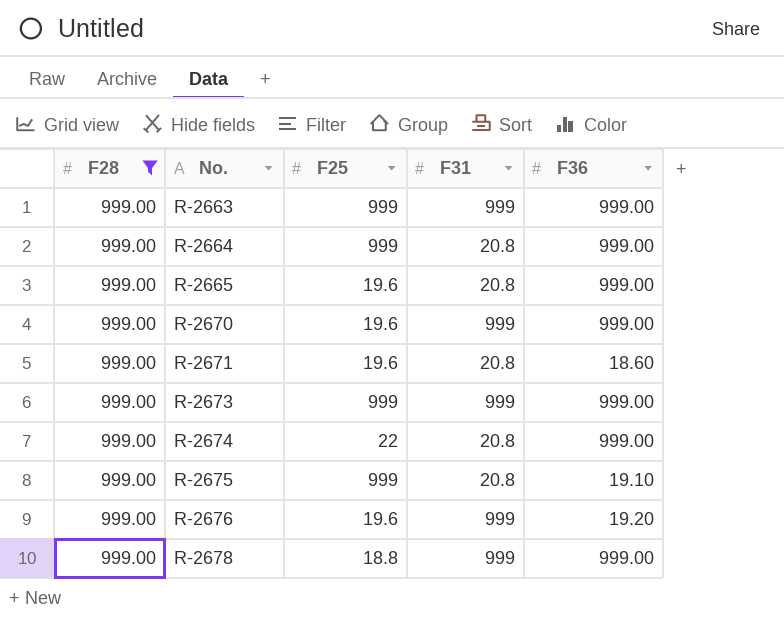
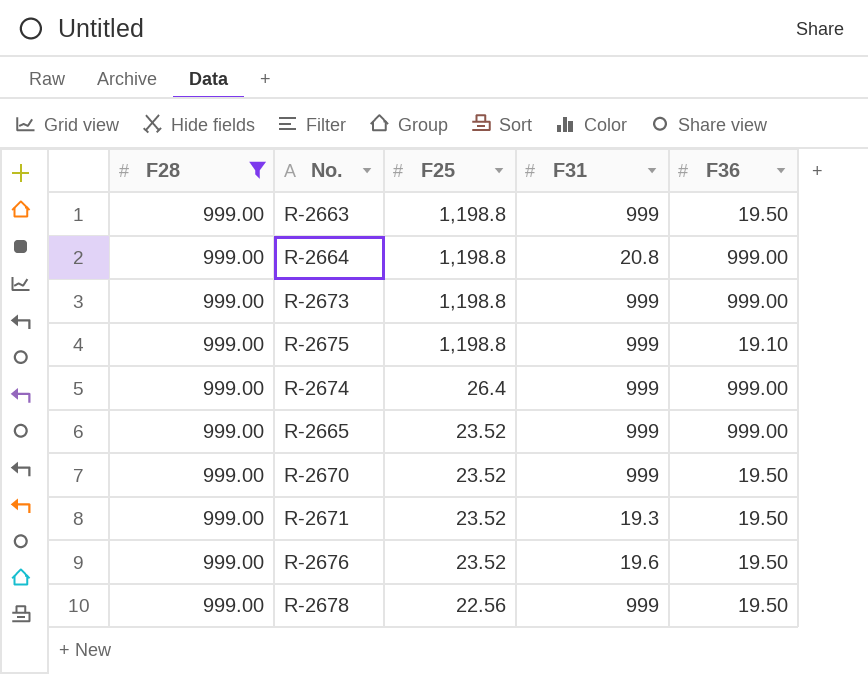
row order: No. ascending -> F25 descending
R-2663 | F25: 999 -> 1,198.8
R-2663 | F36: 999.00 -> 19.50
R-2664 | F25: 999 -> 1,198.8
R-2673 | F25: 999 -> 1,198.8
R-2675 | F25: 999 -> 1,198.8
R-2675 | F31: 20.8 -> 999
R-2674 | F25: 22 -> 26.4
R-2674 | F31: 20.8 -> 999
R-2665 | F25: 19.6 -> 23.52
R-2665 | F31: 20.8 -> 999
R-2670 | F25: 19.6 -> 23.52
R-2670 | F36: 999.00 -> 19.50
R-2671 | F25: 19.6 -> 23.52
R-2671 | F31: 20.8 -> 19.3
R-2671 | F36: 18.60 -> 19.50
R-2676 | F25: 19.6 -> 23.52
R-2676 | F31: 999 -> 19.6
R-2676 | F36: 19.20 -> 19.50
R-2678 | F25: 18.8 -> 22.56
R-2678 | F36: 999.00 -> 19.50

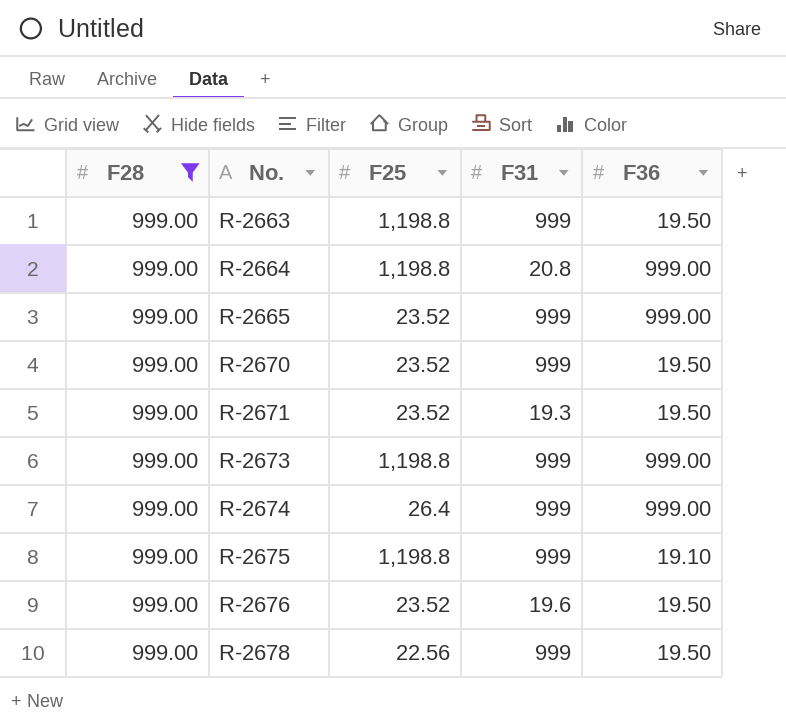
row order: F25 descending -> No. ascending

